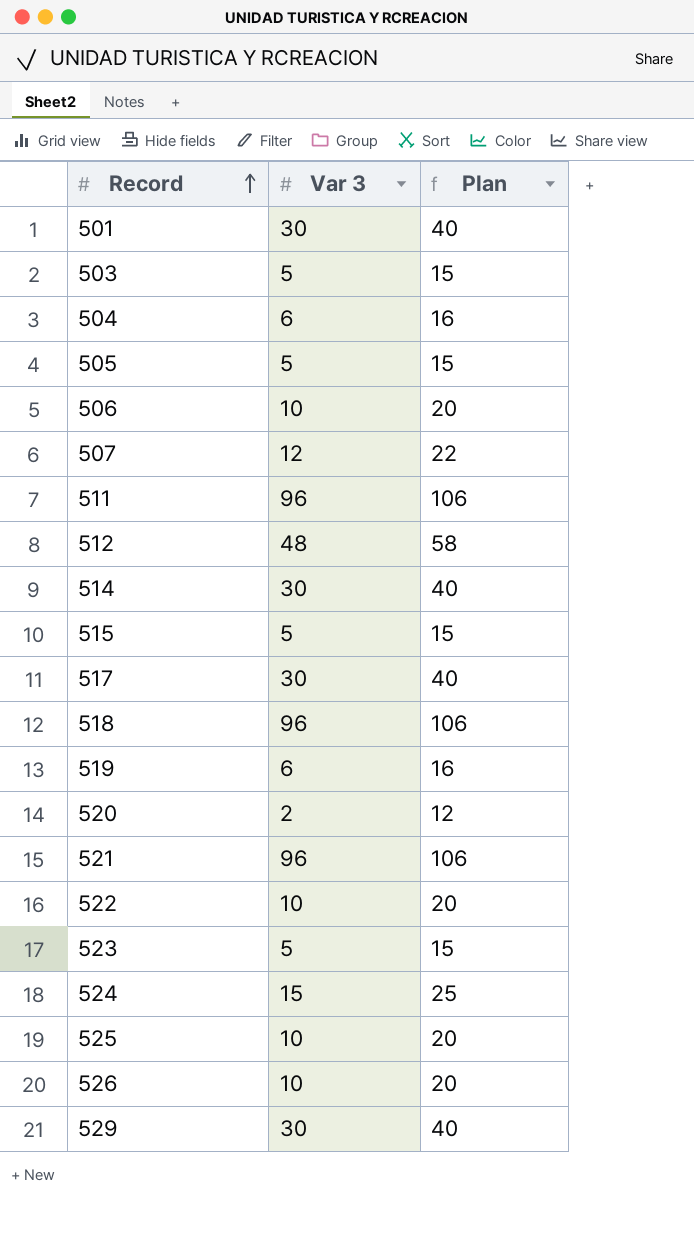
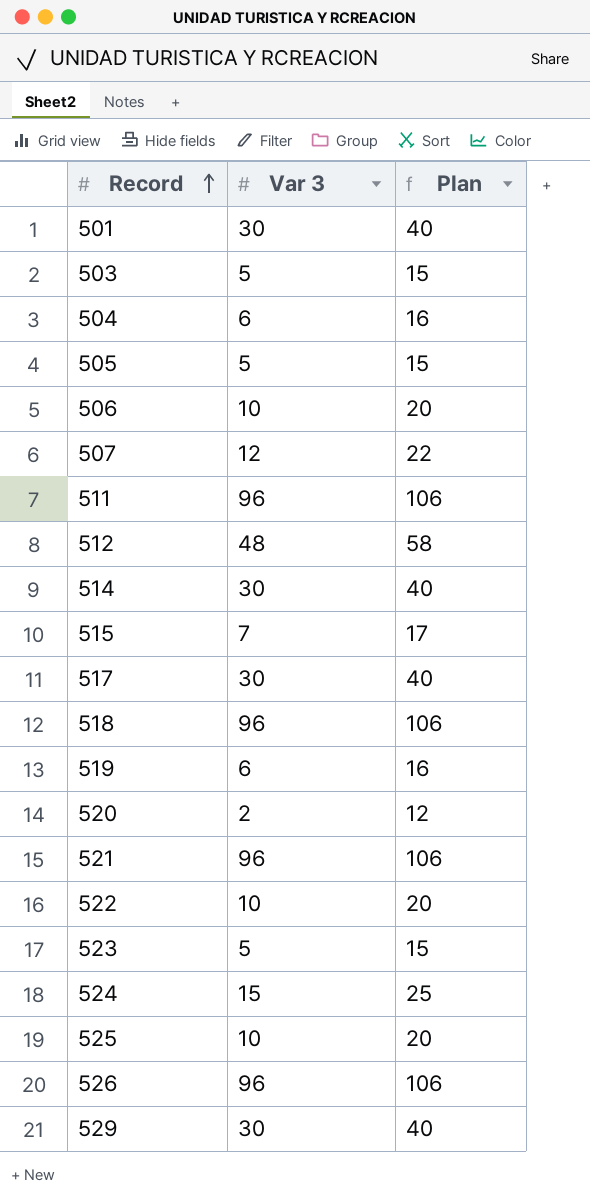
515 | Var 3: 5 -> 7
515 | Plan: 15 -> 17
526 | Var 3: 10 -> 96
526 | Plan: 20 -> 106

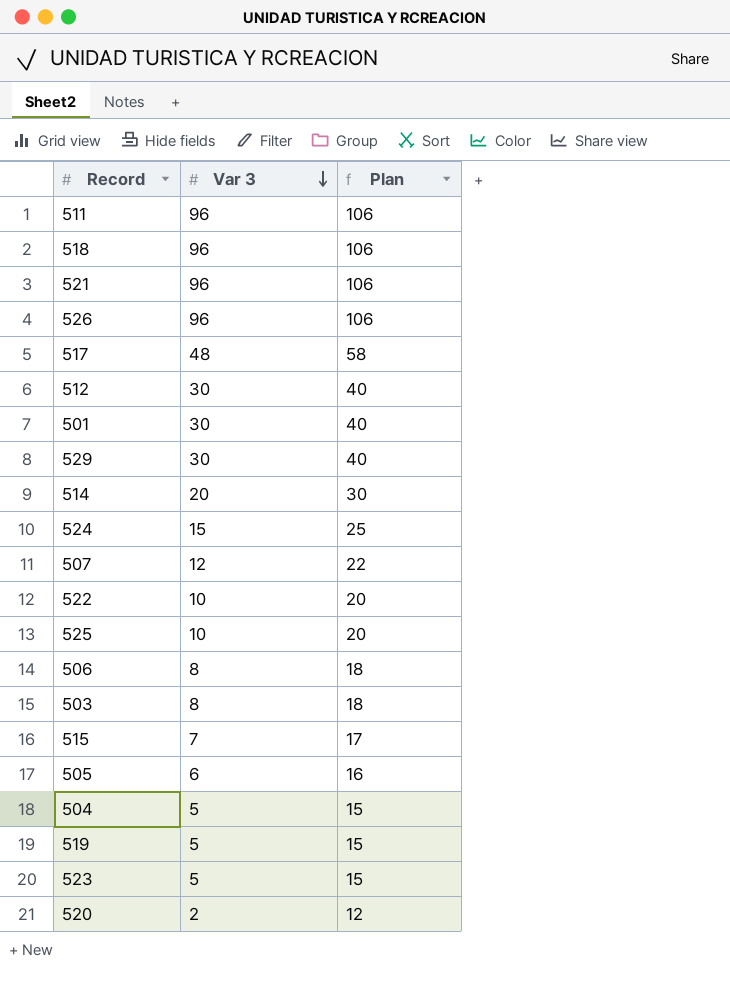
row order: Record ascending -> Var 3 descending
517 | Var 3: 30 -> 48
517 | Plan: 40 -> 58
512 | Var 3: 48 -> 30
512 | Plan: 58 -> 40
514 | Var 3: 30 -> 20
514 | Plan: 40 -> 30
506 | Var 3: 10 -> 8
506 | Plan: 20 -> 18
503 | Var 3: 5 -> 8
503 | Plan: 15 -> 18
505 | Var 3: 5 -> 6
505 | Plan: 15 -> 16
504 | Var 3: 6 -> 5
504 | Plan: 16 -> 15
519 | Var 3: 6 -> 5
519 | Plan: 16 -> 15

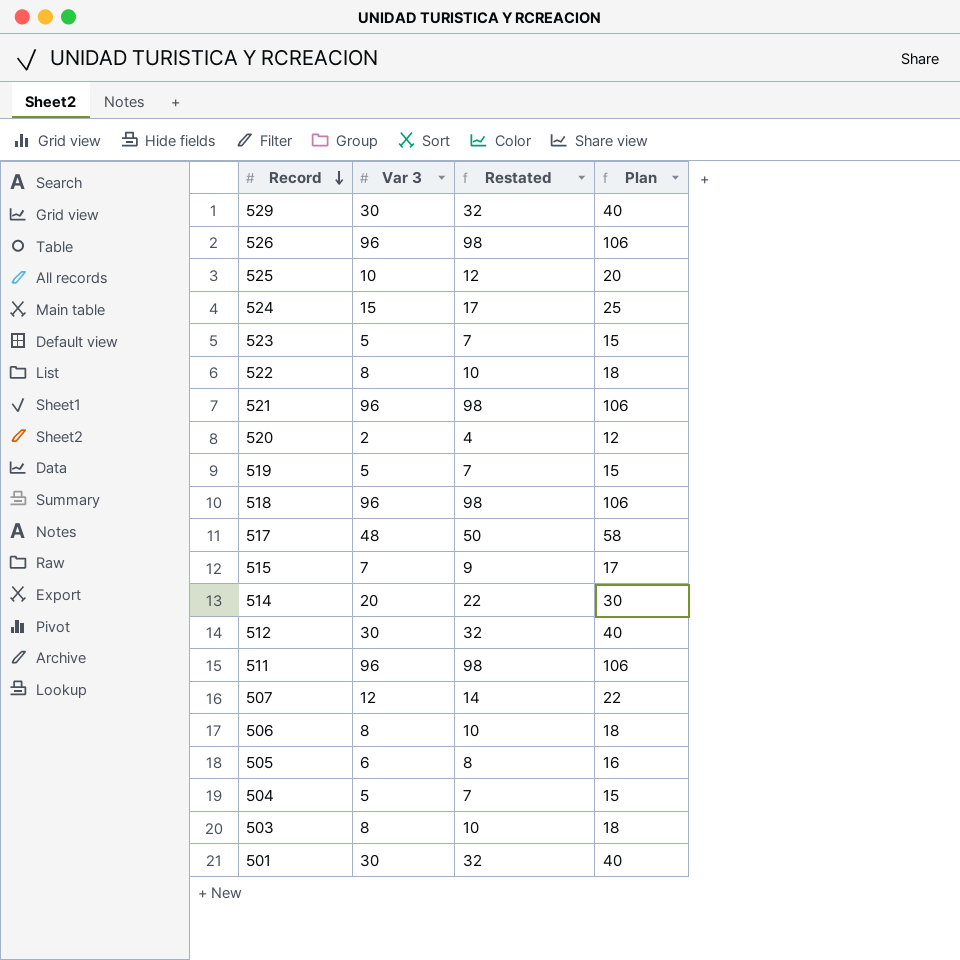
row order: Var 3 descending -> Record descending
column Restated | formula: none -> [Var 3] + 2
522 | Var 3: 10 -> 8
522 | Plan: 20 -> 18

